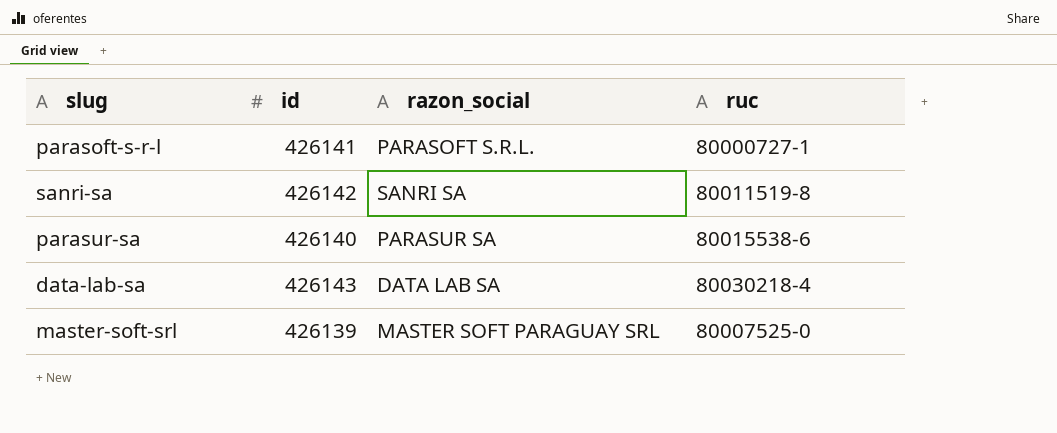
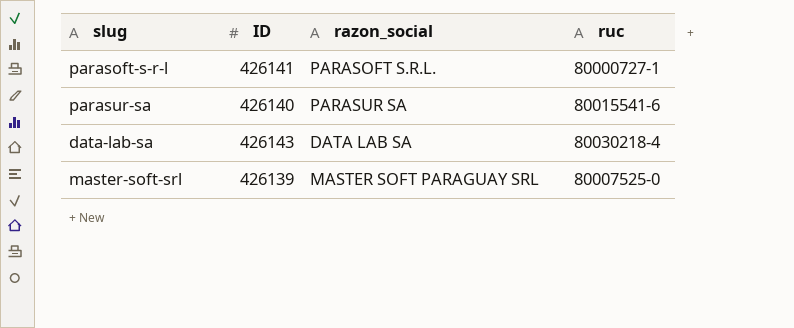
column name: id -> ID
row sanri-sa: 426142 | SANRI SA | 80011519-8 -> none
parasur-sa | ruc: 80015538-6 -> 80015541-6

